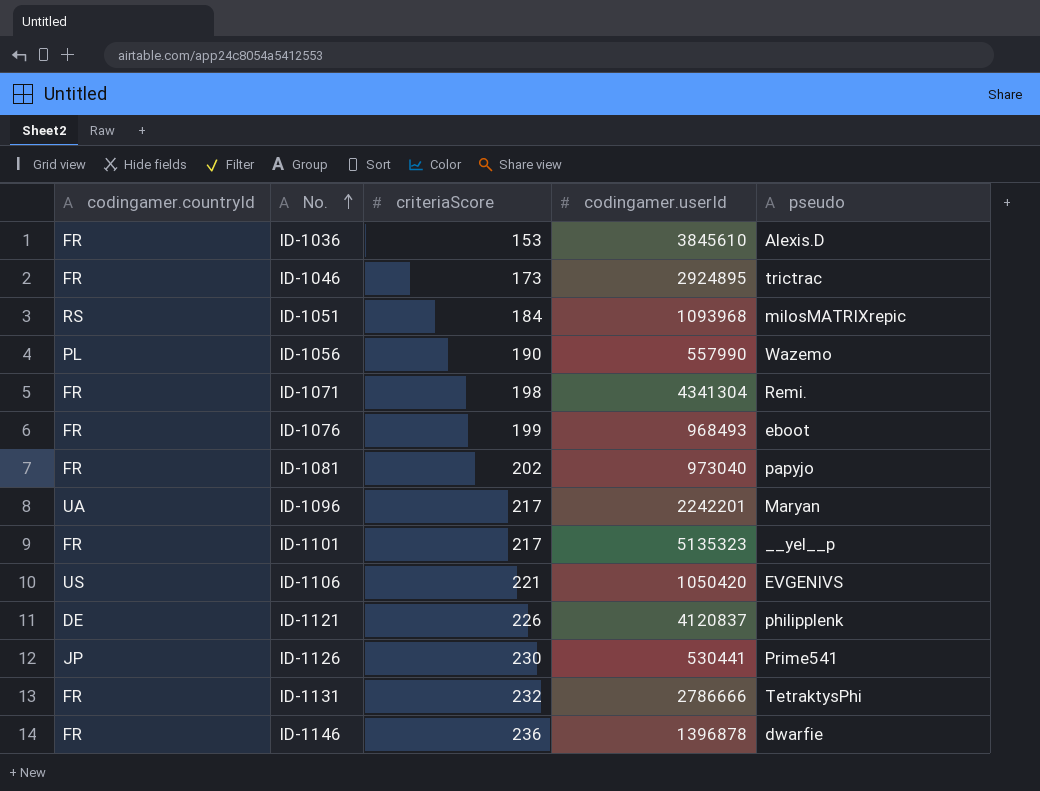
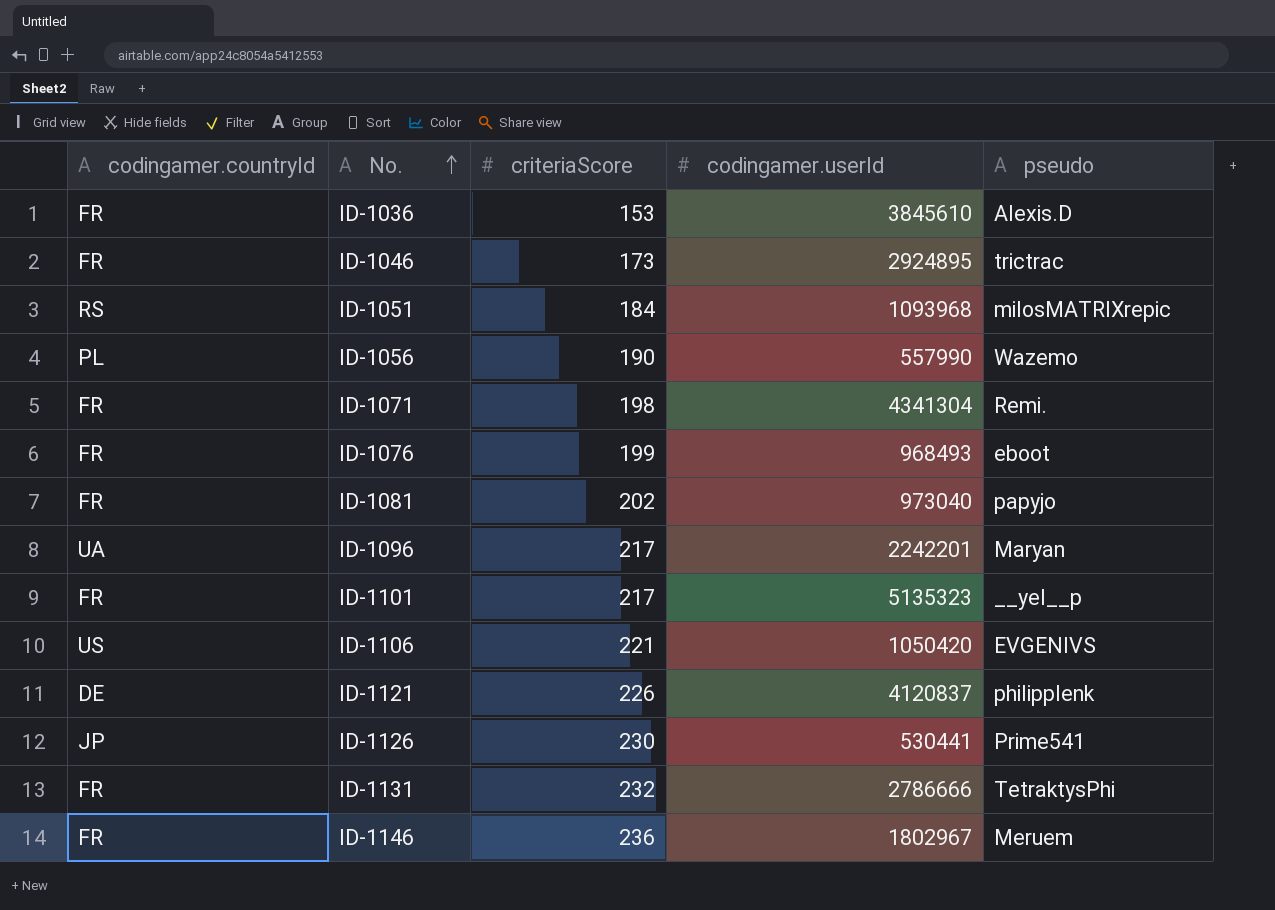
ID-1146 | codingamer.userId: 1396878 -> 1802967
ID-1146 | pseudo: dwarfie -> Meruem

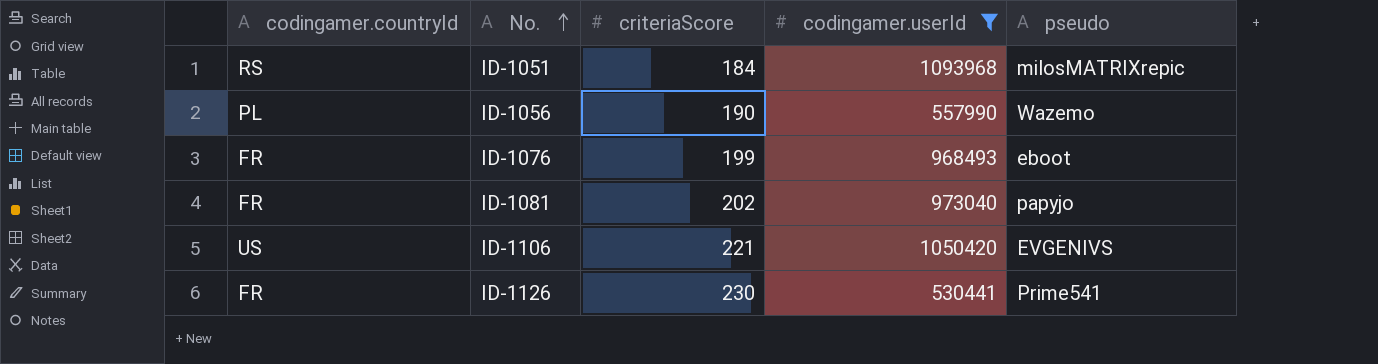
filter: none -> codingamer.userId <= 1093968
ID-1126 | codingamer.countryId: JP -> FR

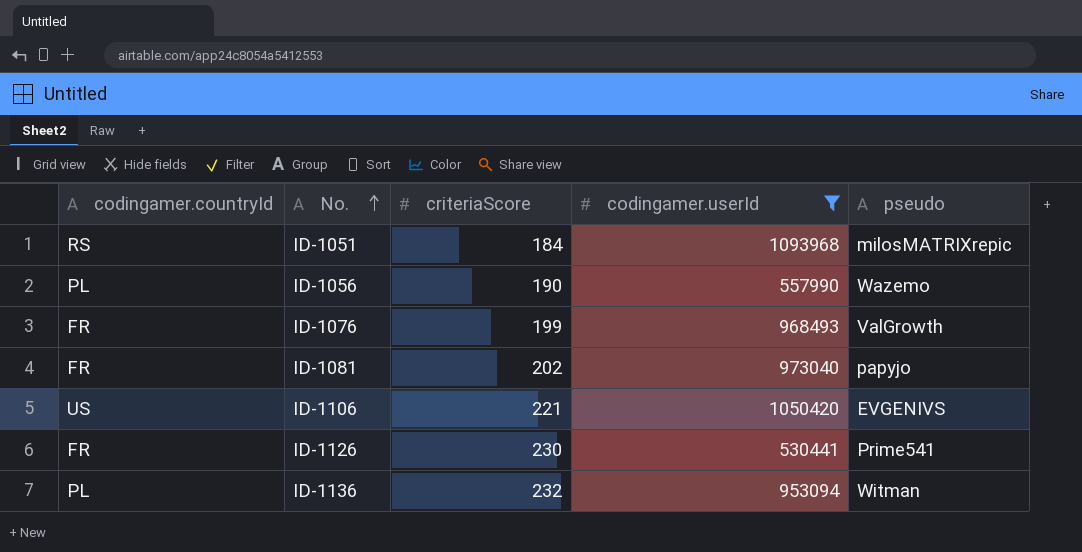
ID-1076 | pseudo: eboot -> ValGrowth
row ID-1136: none -> PL | 232 | 953094 | Witman

